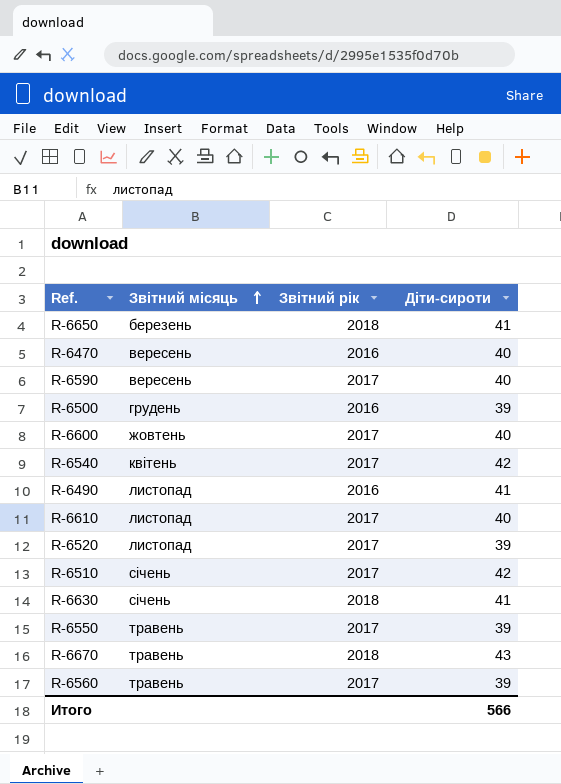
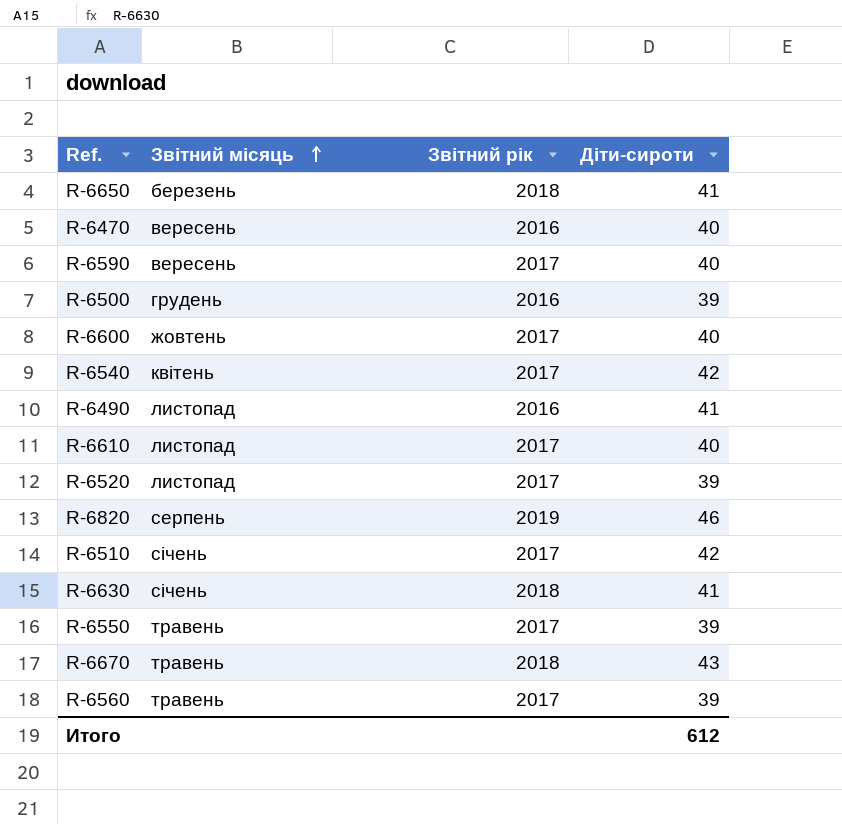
row R-6820: none -> серпень | 2019 | 46
Итого | Діти-сироти: 566 -> 612

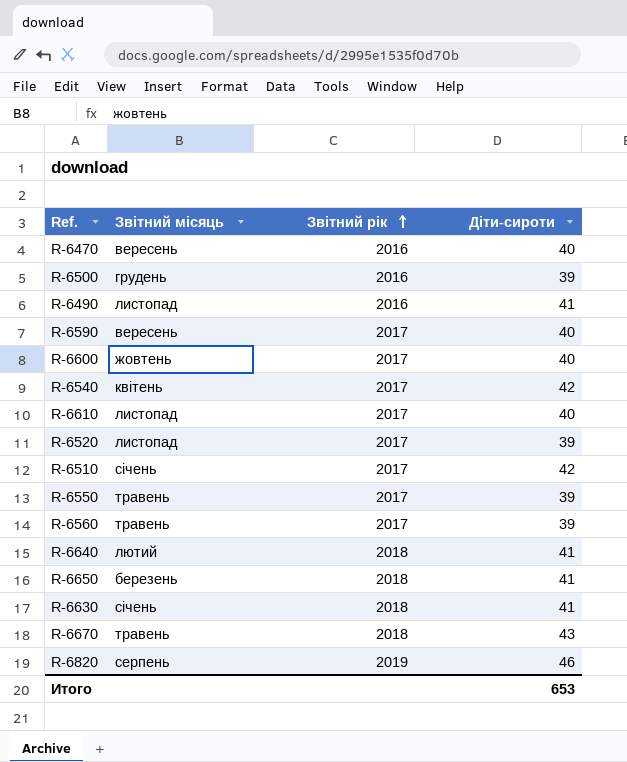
row order: Звітний місяць ascending -> Звітний рік ascending
row R-6640: none -> лютий | 2018 | 41
Итого | Діти-сироти: 612 -> 653

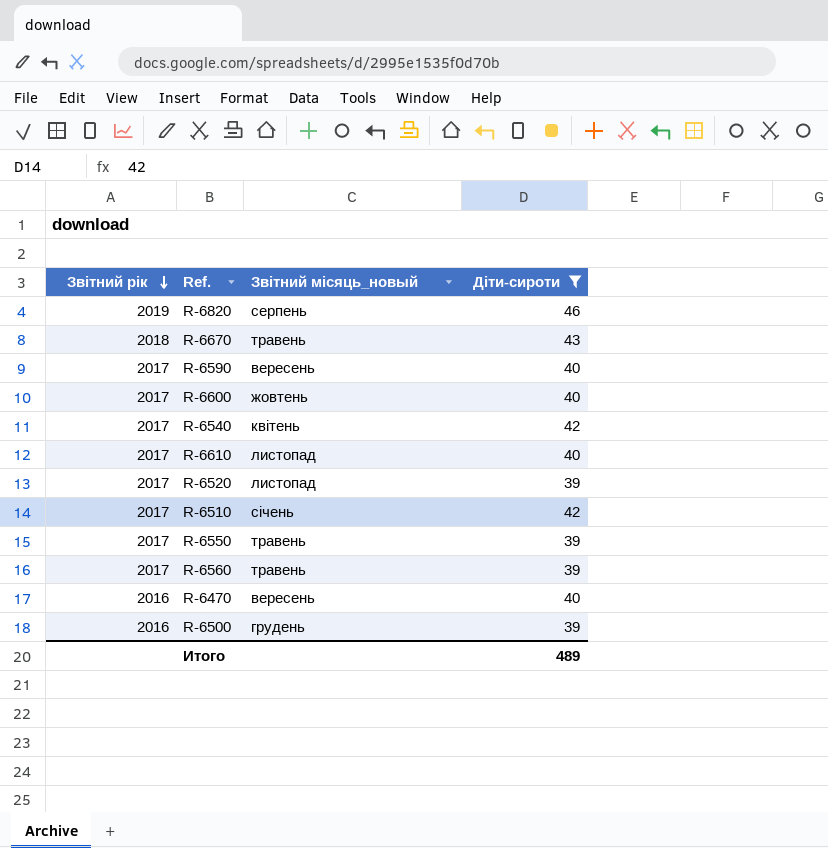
filter: none -> Діти-сироти != 41
row order: Звітний рік ascending -> Звітний рік descending
column Звітний рік | position: 3 -> 1
column name: Звітний місяць -> Звітний місяць_новый
Итого | Діти-сироти: 653 -> 489

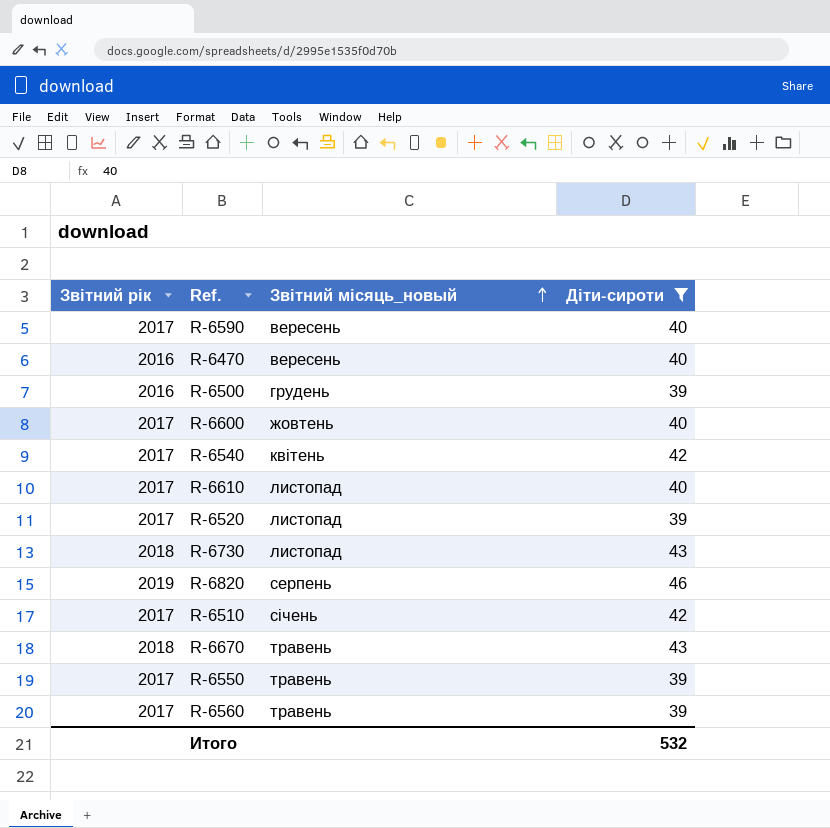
row order: Звітний рік descending -> Звітний місяць_новый ascending
row R-6730: none -> 2018 | листопад | 43
Итого | Діти-сироти: 489 -> 532

